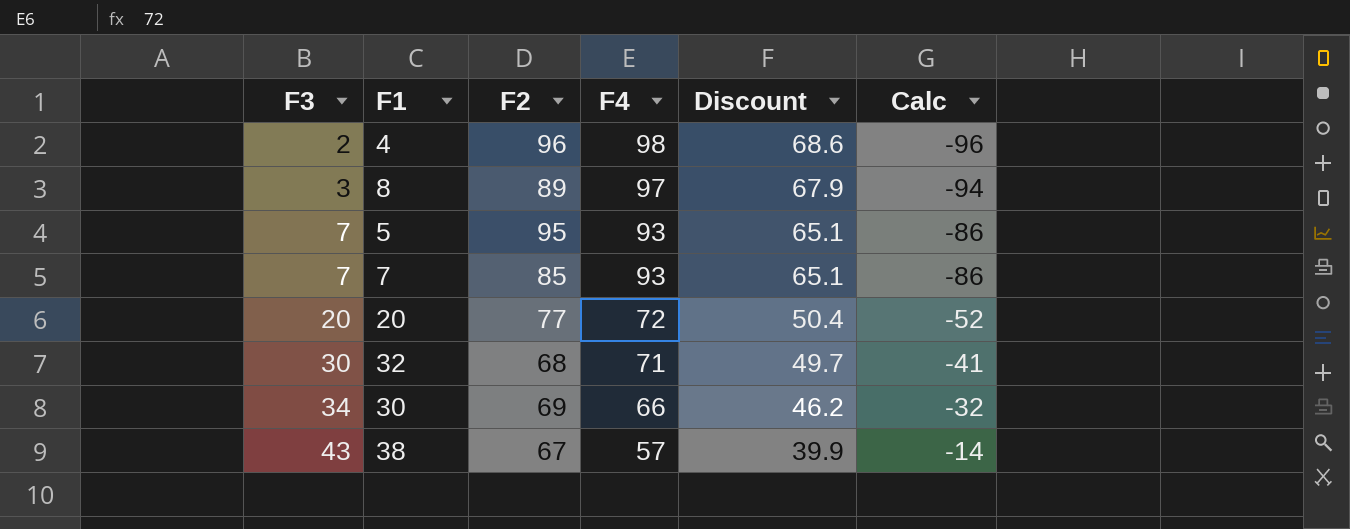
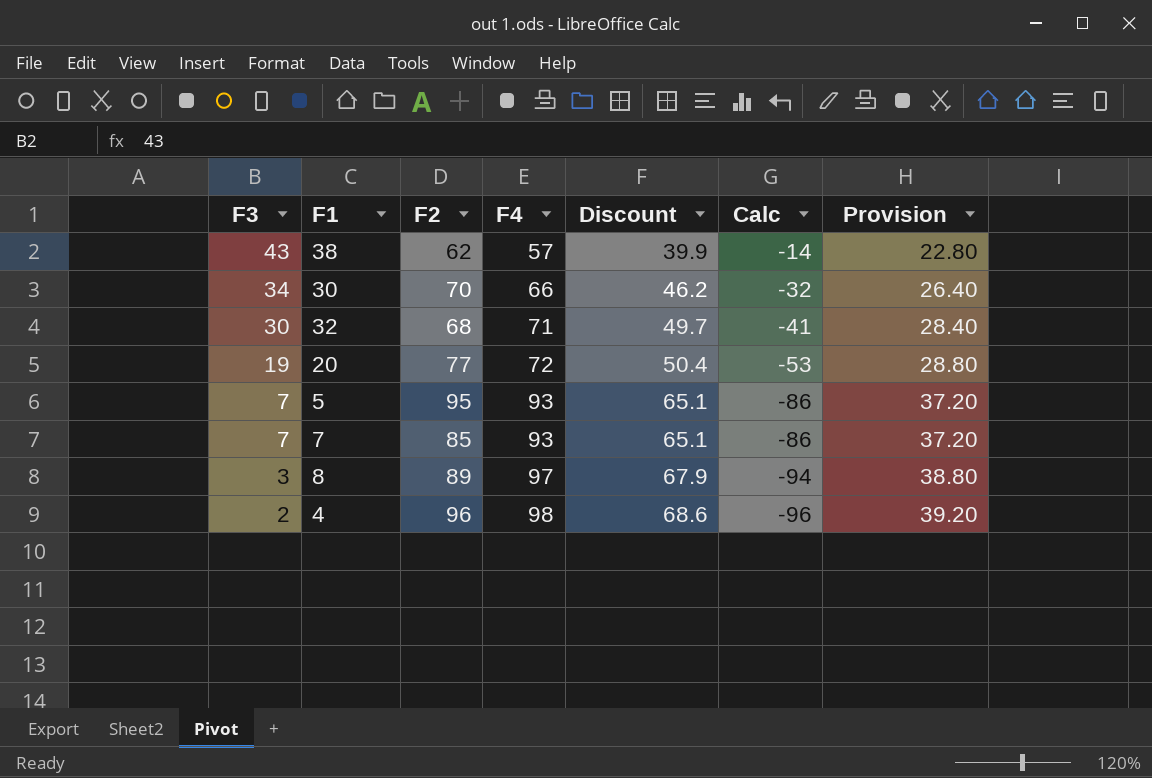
row order: F3 ascending -> F3 descending
column Provision | formula: none -> [F4] * 0.4
38 | F2: 67 -> 62
30 | F2: 69 -> 70
20 | F3: 20 -> 19
20 | Calc: -52 -> -53

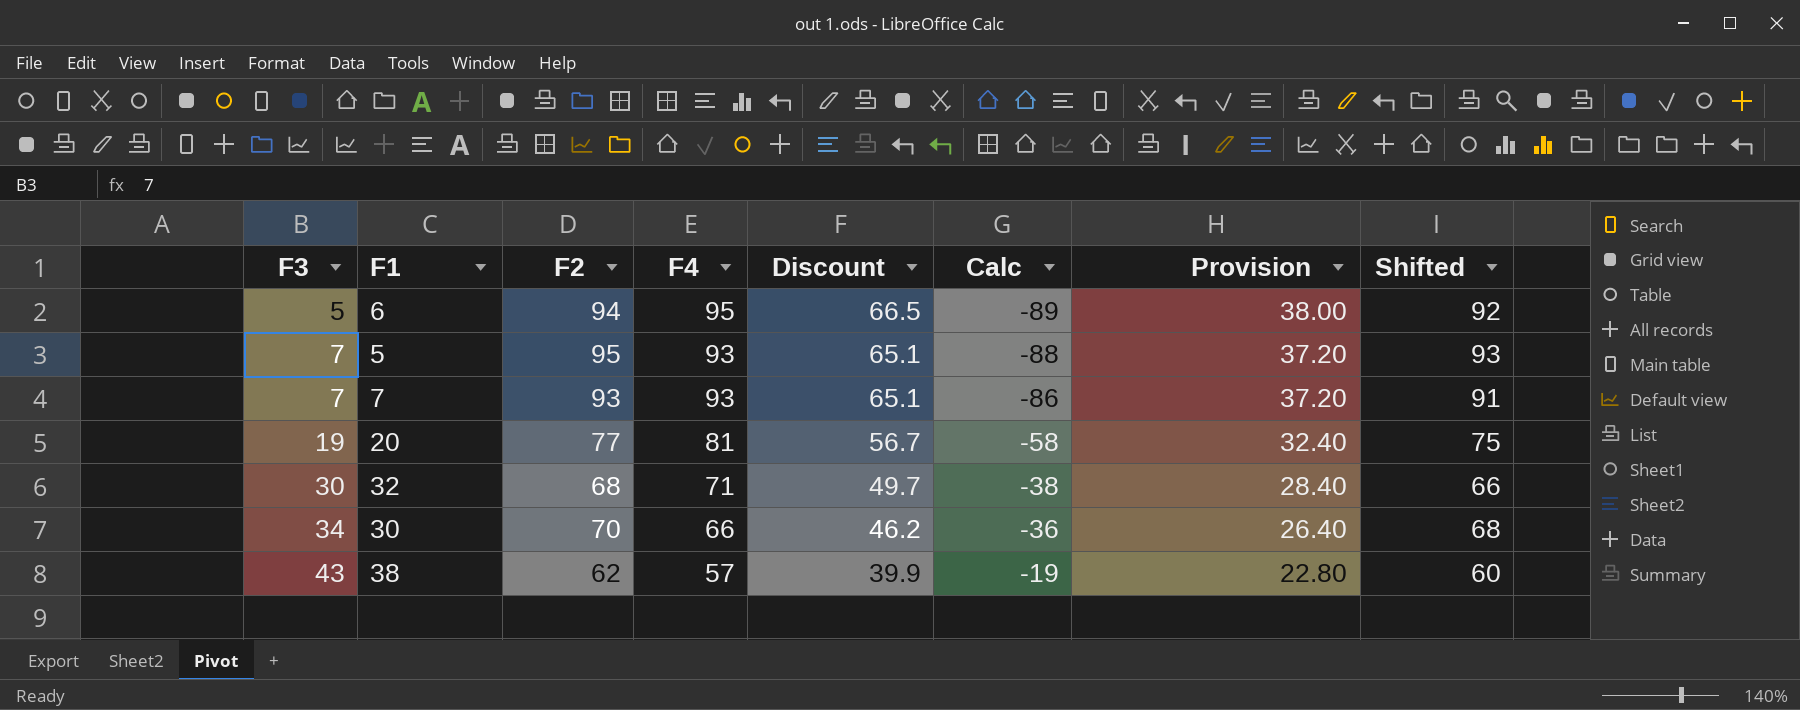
row order: F3 descending -> F3 ascending
column Calc | formula: [F3] - [F4] -> [F3] - [F2]
column Shifted | formula: none -> [F2] - 2
row 8: 3 | 89 | 97 | 67.9 | -94 | 38.80 -> none
row 4: 2 | 96 | 98 | 68.6 | -96 | 39.20 -> none
row 6: none -> 5 | 94 | 95 | 66.5 | -89 | 38.00 | 92
7 | F2: 85 -> 93
20 | F4: 72 -> 81
20 | Discount: 50.4 -> 56.7
20 | Provision: 28.80 -> 32.40

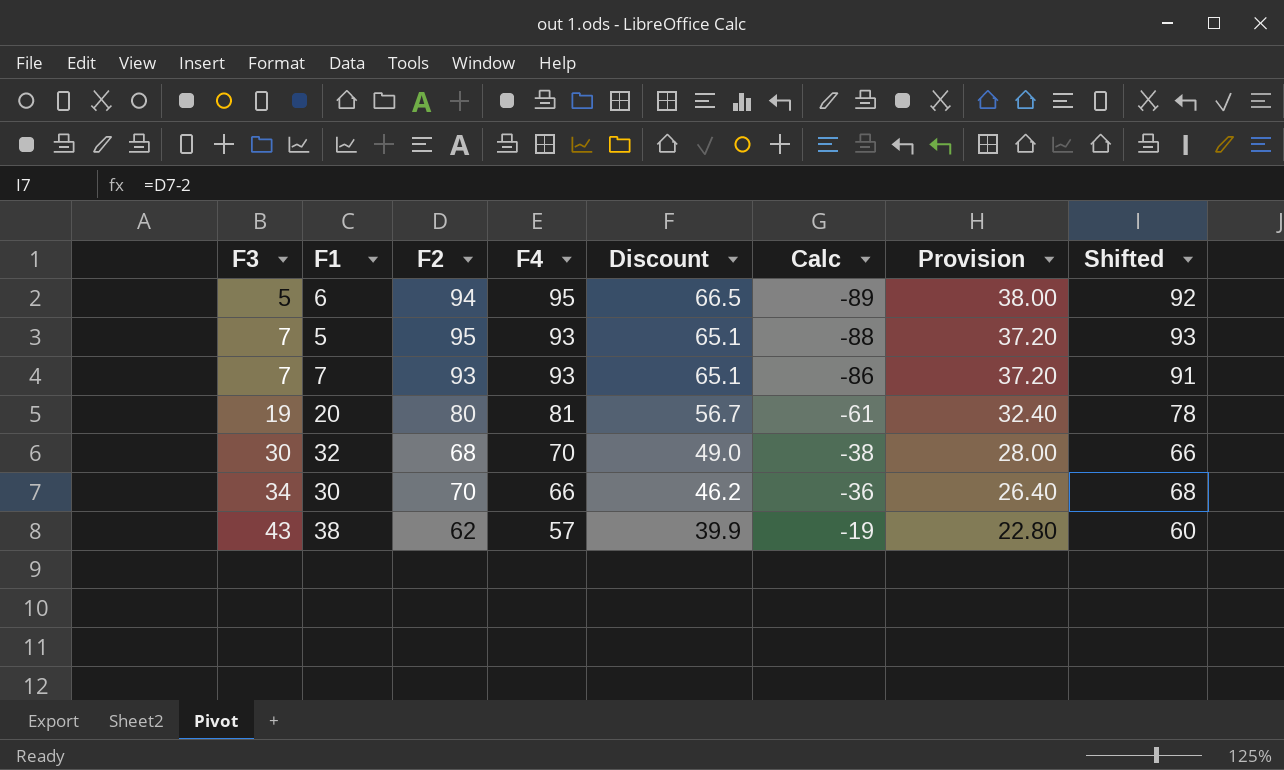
20 | F2: 77 -> 80
20 | Calc: -58 -> -61
20 | Shifted: 75 -> 78
32 | F4: 71 -> 70
32 | Discount: 49.7 -> 49.0
32 | Provision: 28.40 -> 28.00

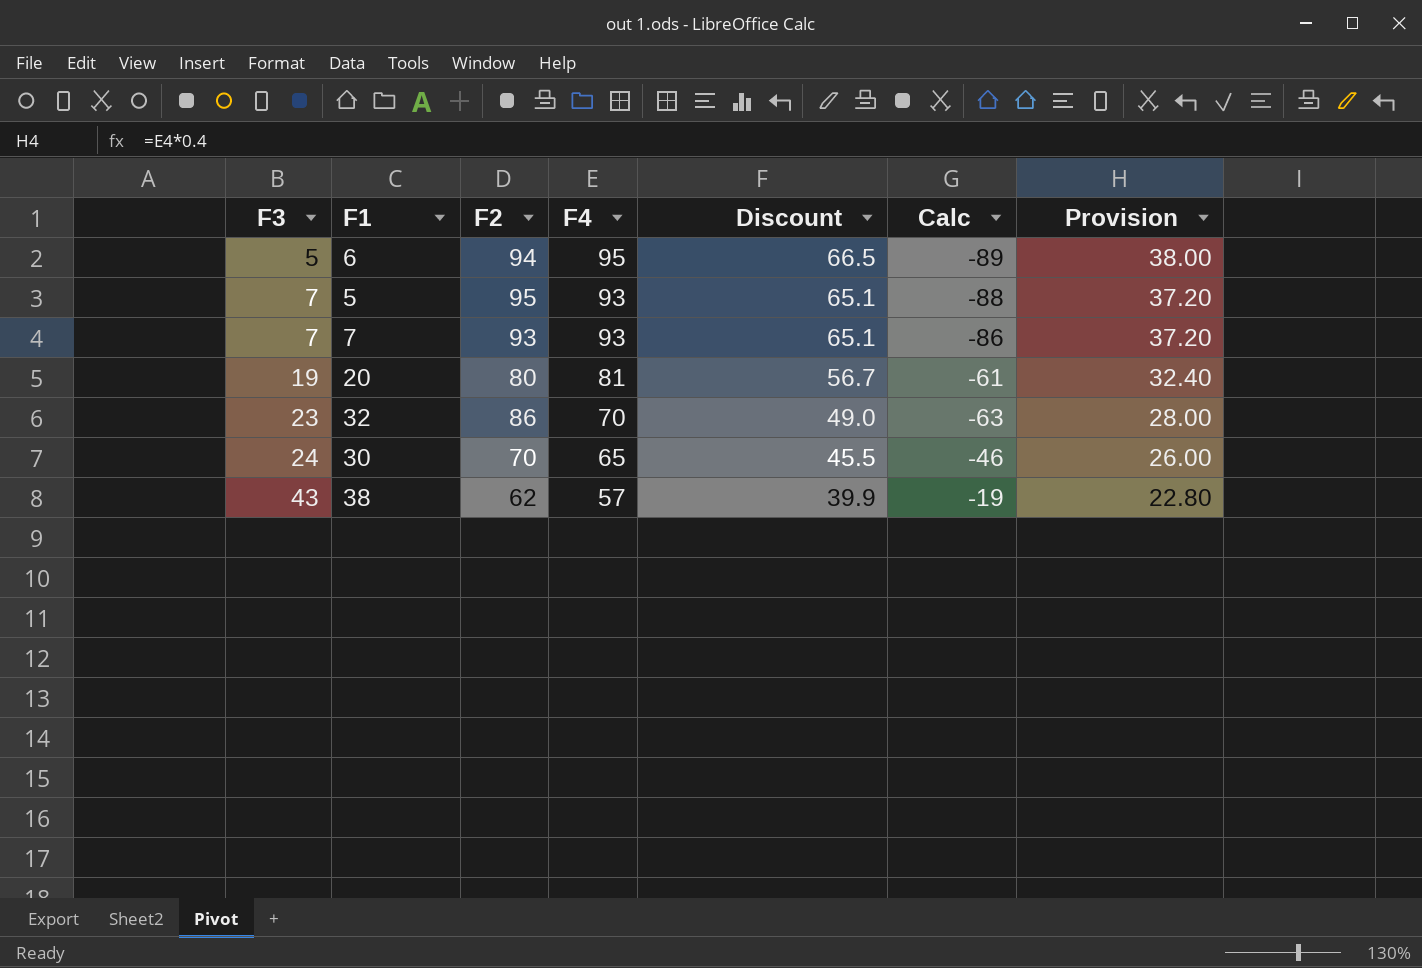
column Shifted | formula: [F2] - 2 -> none
32 | F3: 30 -> 23
32 | F2: 68 -> 86
32 | Calc: -38 -> -63
30 | F3: 34 -> 24
30 | F4: 66 -> 65
30 | Discount: 46.2 -> 45.5
30 | Calc: -36 -> -46
30 | Provision: 26.40 -> 26.00

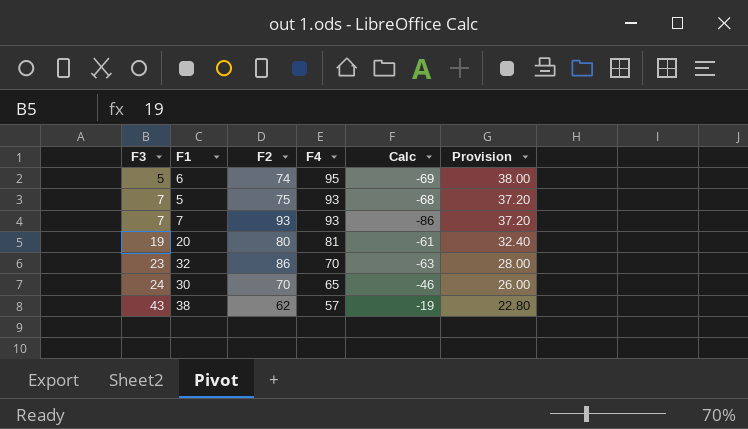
column Discount | formula: [F4] * 0.7 -> none
6 | F2: 94 -> 74
6 | Calc: -89 -> -69
5 | F2: 95 -> 75
5 | Calc: -88 -> -68

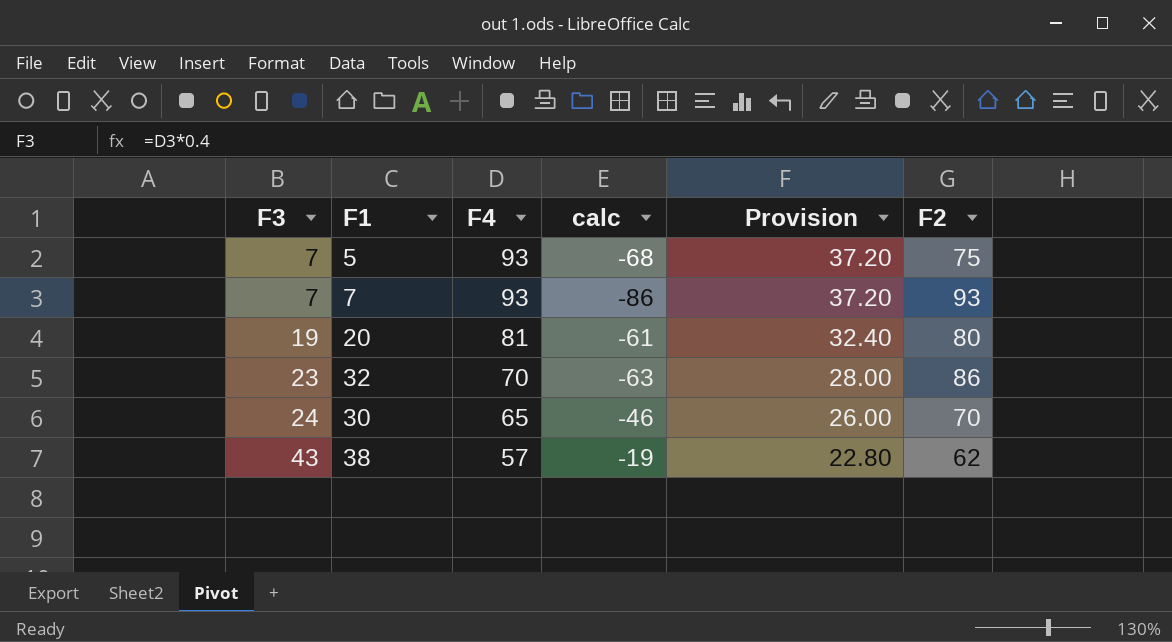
column name: Calc -> calc
column F2 | position: 3 -> 6
row 6: 5 | 74 | 95 | -69 | 38.00 -> none

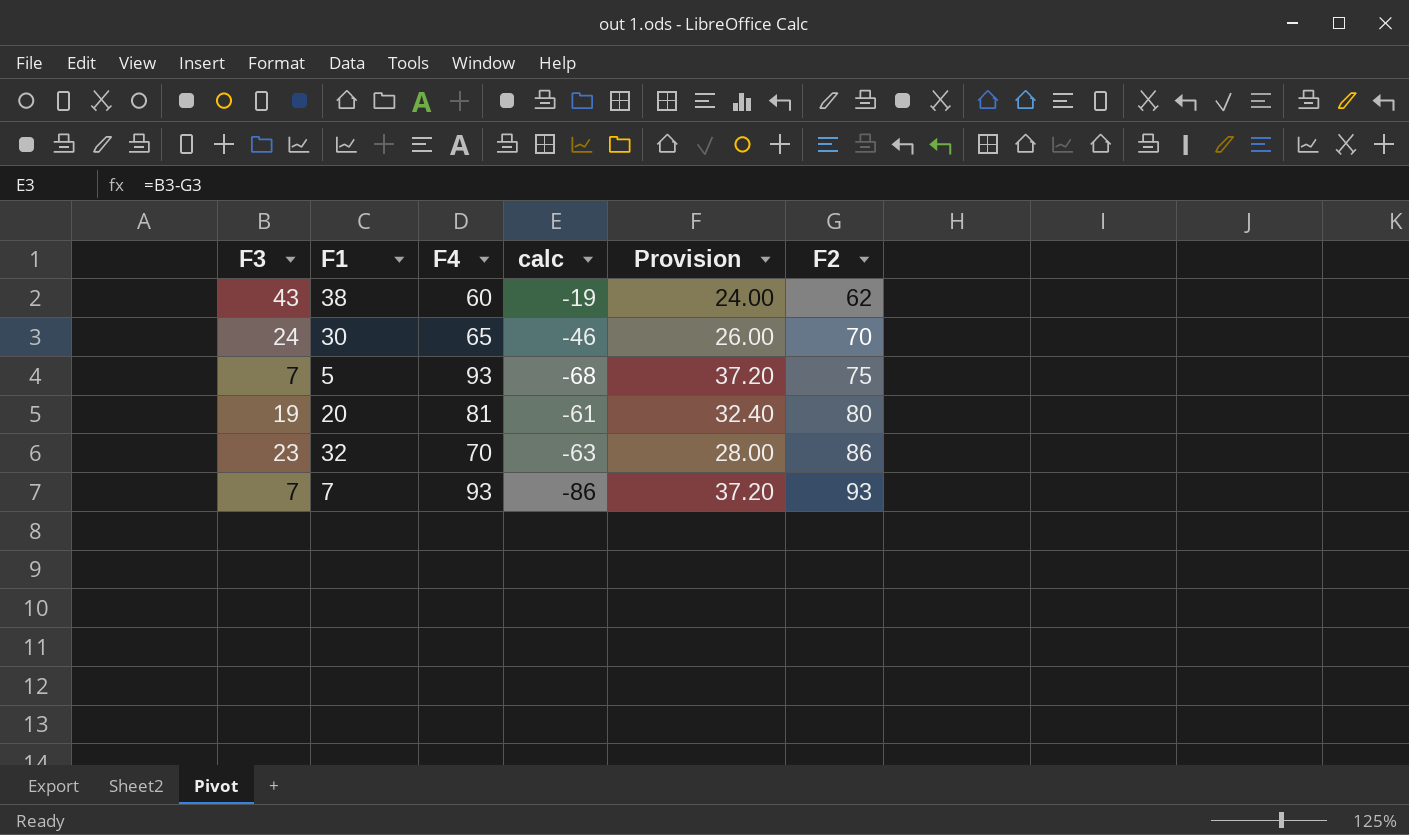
row order: F3 ascending -> F2 ascending
38 | F4: 57 -> 60
38 | Provision: 22.80 -> 24.00

